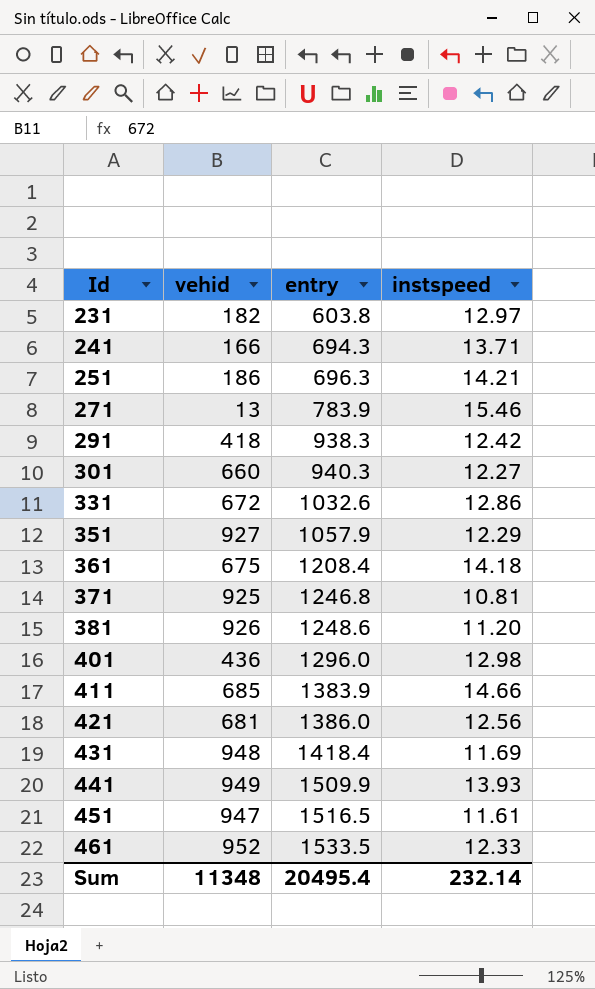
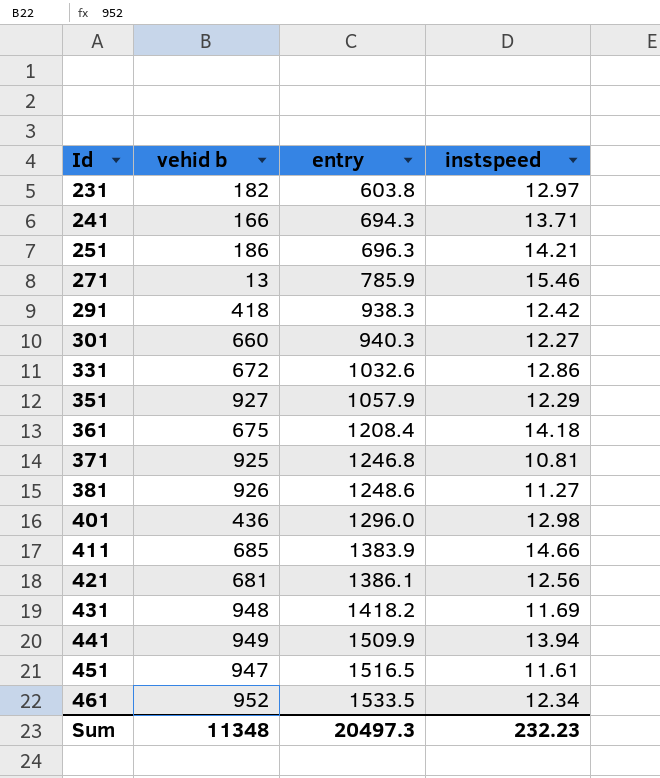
column name: vehid -> vehid b
271 | entry: 783.9 -> 785.9
381 | instspeed: 11.20 -> 11.27
421 | entry: 1386.0 -> 1386.1
431 | entry: 1418.4 -> 1418.2
441 | instspeed: 13.93 -> 13.94
461 | instspeed: 12.33 -> 12.34
Sum | entry: 20495.4 -> 20497.3
Sum | instspeed: 232.14 -> 232.23

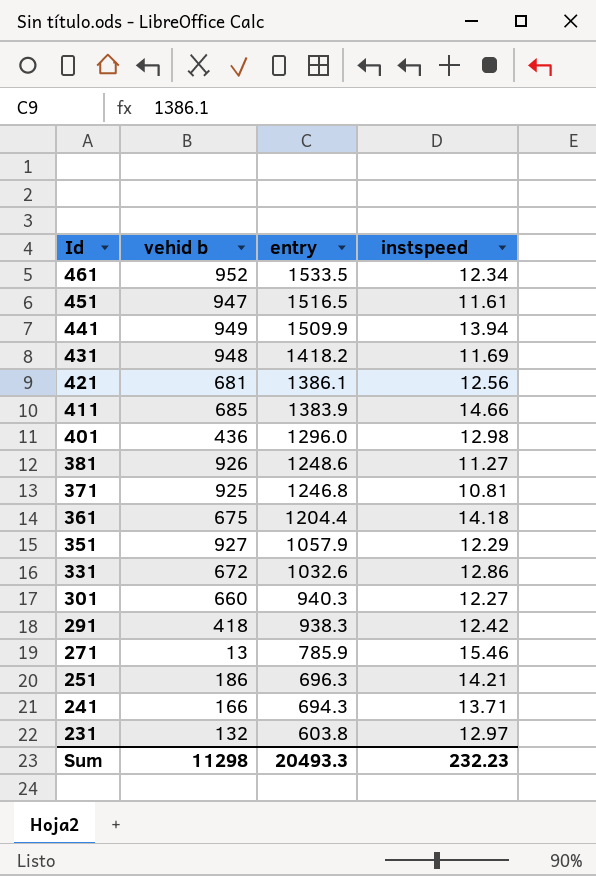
row order: Id ascending -> Id descending
361 | entry: 1208.4 -> 1204.4
231 | vehid b: 182 -> 132
Sum | vehid b: 11348 -> 11298
Sum | entry: 20497.3 -> 20493.3

